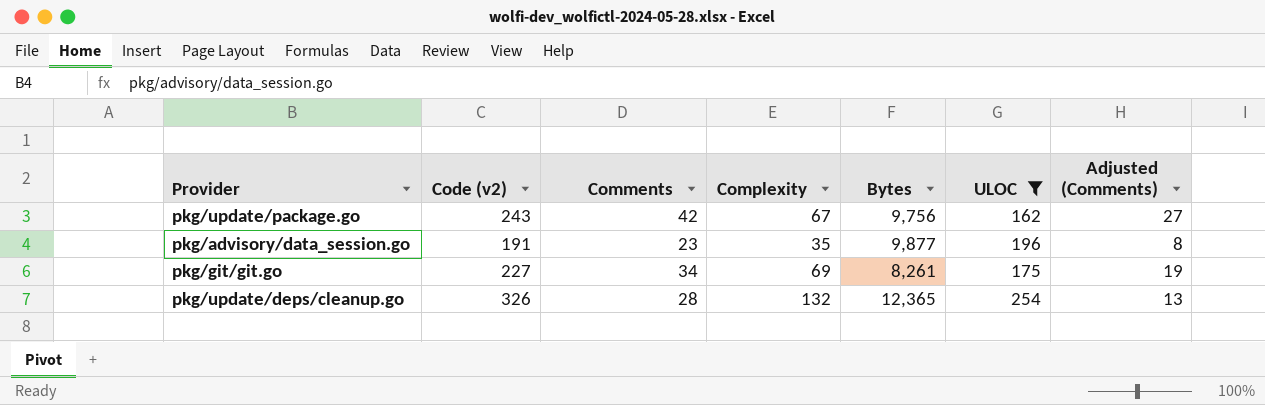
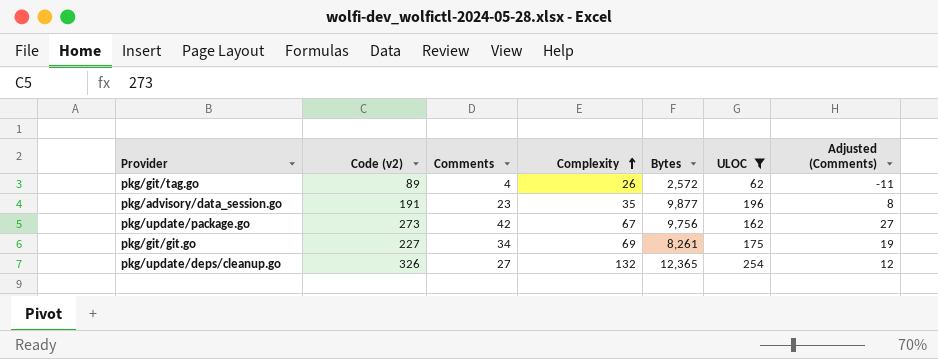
row order: none -> Complexity ascending
row pkg/git/tag.go: none -> 89 | 4 | 26 | 2,572 | 62 | -11
pkg/update/package.go | Code (v2): 243 -> 273
pkg/update/deps/cleanup.go | Comments: 28 -> 27
pkg/update/deps/cleanup.go | Adjusted (Comments): 13 -> 12

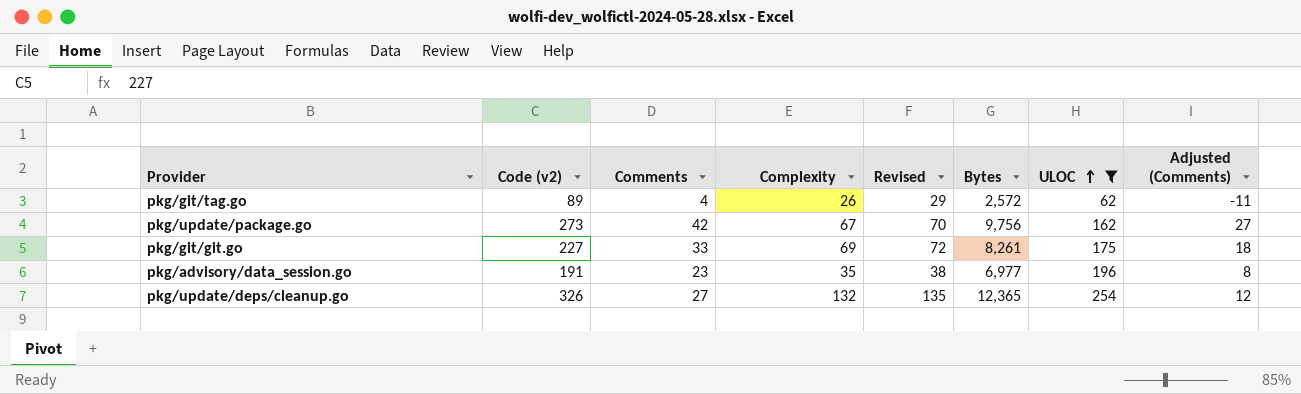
row order: Complexity ascending -> ULOC ascending
column Revised | formula: none -> [Complexity] + 3
pkg/git/git.go | Comments: 34 -> 33
pkg/git/git.go | Adjusted (Comments): 19 -> 18
pkg/advisory/data_session.go | Bytes: 9,877 -> 6,977

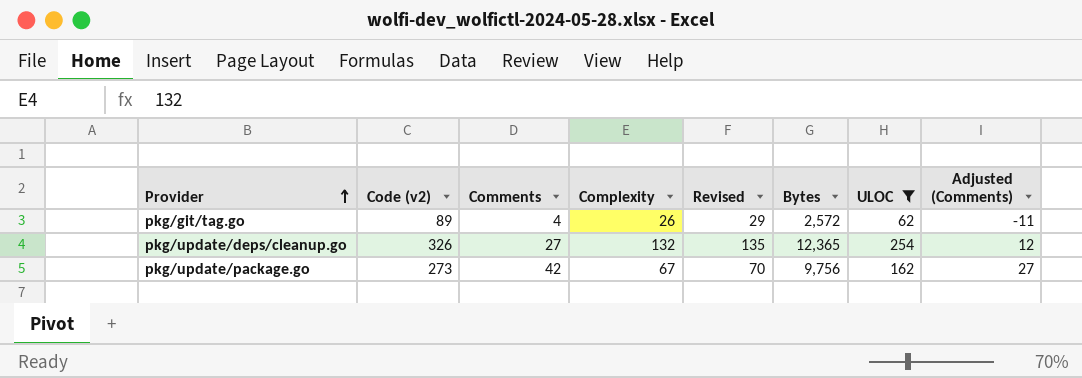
row order: ULOC ascending -> Provider ascending
row pkg/git/git.go: 227 | 33 | 69 | 72 | 8,261 | 175 | 18 -> none
row pkg/advisory/data_session.go: 191 | 23 | 35 | 38 | 6,977 | 196 | 8 -> none

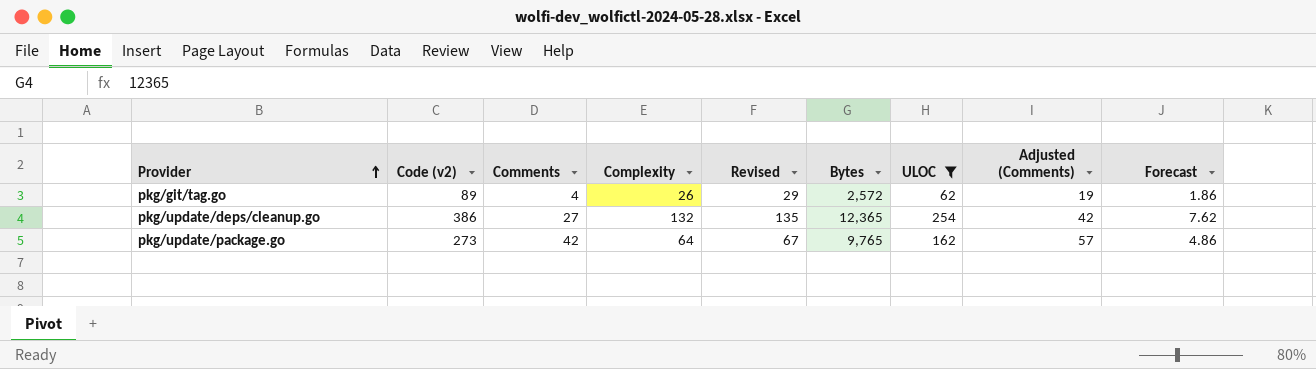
column Adjusted (Comments) | formula: [Comments] - 15 -> [Comments] + 15
column Forecast | formula: none -> [ULOC] * 0.03
pkg/update/deps/cleanup.go | Code (v2): 326 -> 386
pkg/update/package.go | Complexity: 67 -> 64
pkg/update/package.go | Revised: 70 -> 67
pkg/update/package.go | Bytes: 9,756 -> 9,765

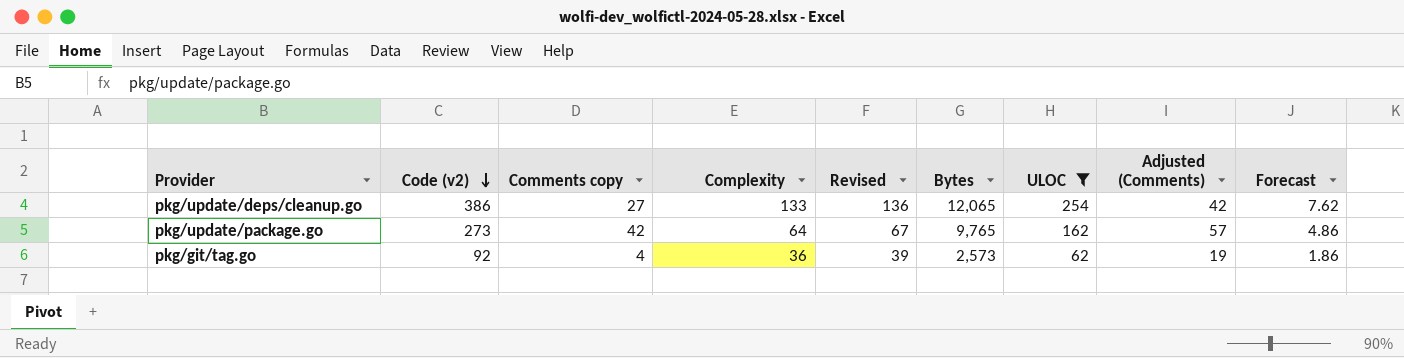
row order: Provider ascending -> Code (v2) descending
column name: Comments -> Comments copy
pkg/update/deps/cleanup.go | Complexity: 132 -> 133
pkg/update/deps/cleanup.go | Revised: 135 -> 136
pkg/update/deps/cleanup.go | Bytes: 12,365 -> 12,065
pkg/git/tag.go | Code (v2): 89 -> 92
pkg/git/tag.go | Complexity: 26 -> 36
pkg/git/tag.go | Revised: 29 -> 39
pkg/git/tag.go | Bytes: 2,572 -> 2,573

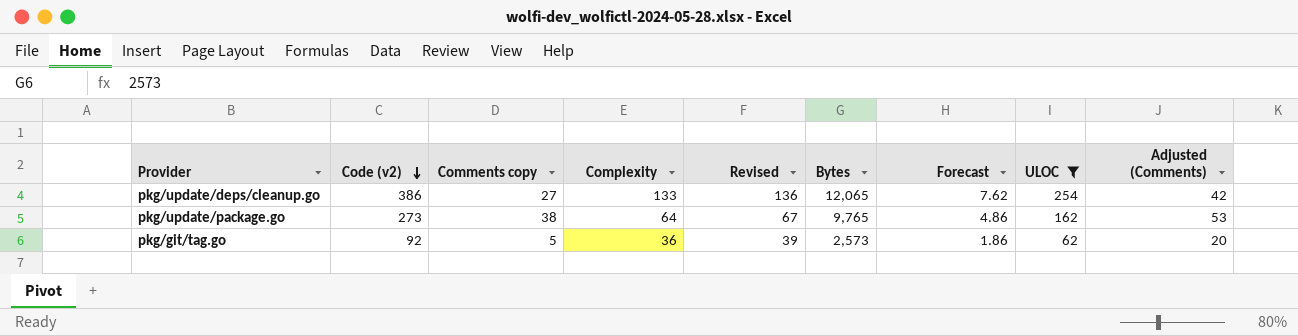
column Forecast | position: 9 -> 7
pkg/update/package.go | Comments copy: 42 -> 38
pkg/update/package.go | Adjusted (Comments): 57 -> 53
pkg/git/tag.go | Comments copy: 4 -> 5
pkg/git/tag.go | Adjusted (Comments): 19 -> 20

